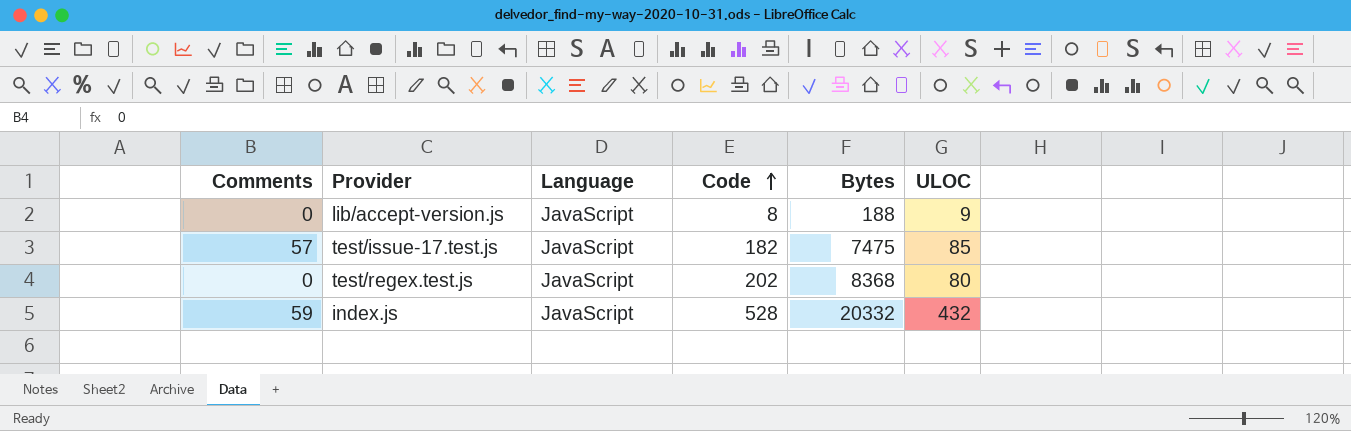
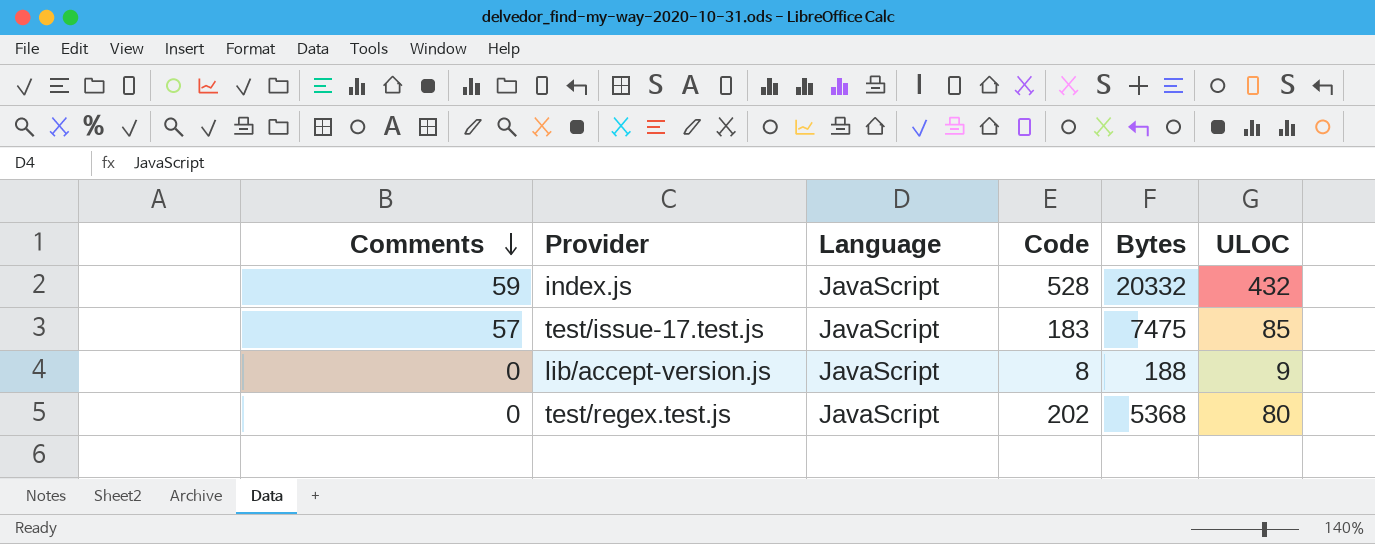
row order: Code ascending -> Comments descending
test/issue-17.test.js | Code: 182 -> 183
test/regex.test.js | Bytes: 8368 -> 5368

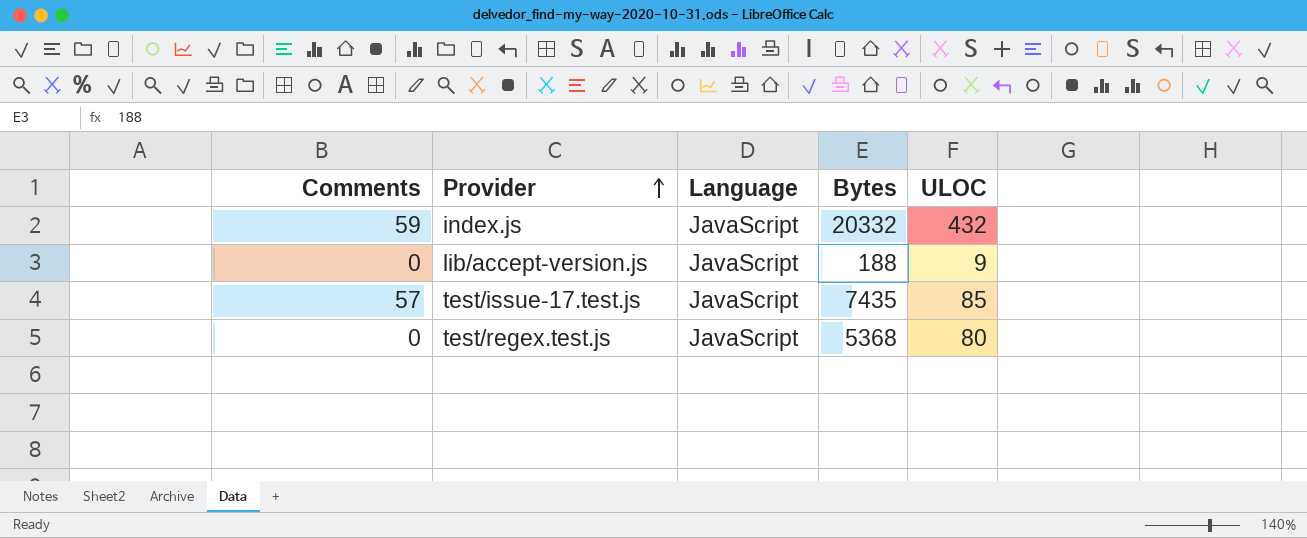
row order: Comments descending -> Provider ascending
column Code | position: 4 -> none
test/issue-17.test.js | Bytes: 7475 -> 7435

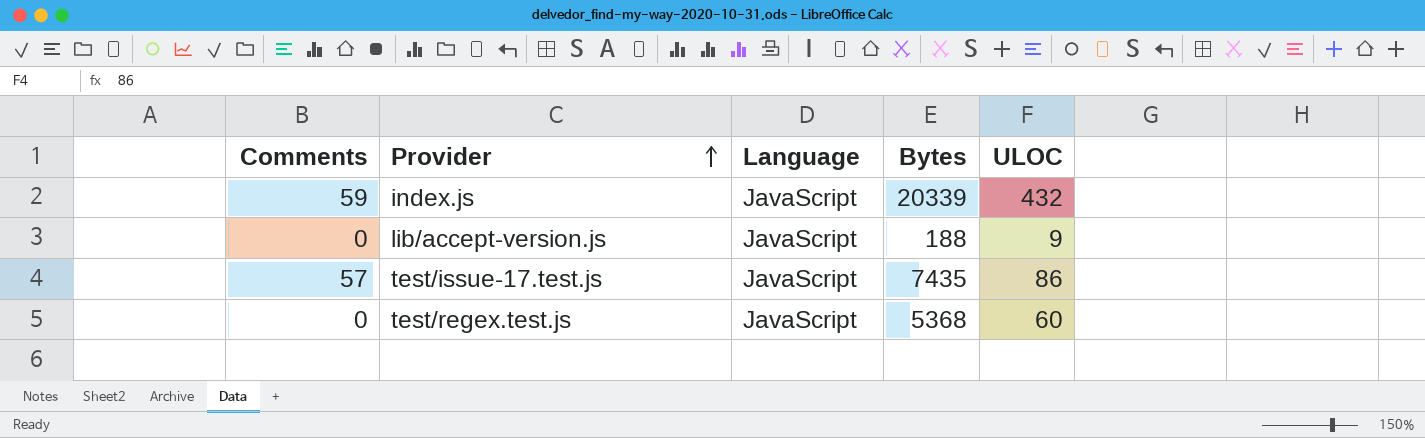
index.js | Bytes: 20332 -> 20339
test/issue-17.test.js | ULOC: 85 -> 86
test/regex.test.js | ULOC: 80 -> 60

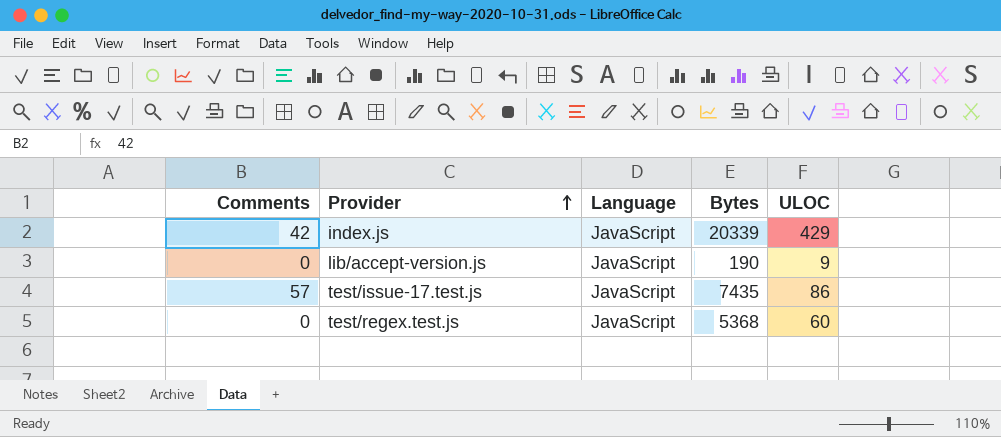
index.js | Comments: 59 -> 42
index.js | ULOC: 432 -> 429
lib/accept-version.js | Bytes: 188 -> 190

